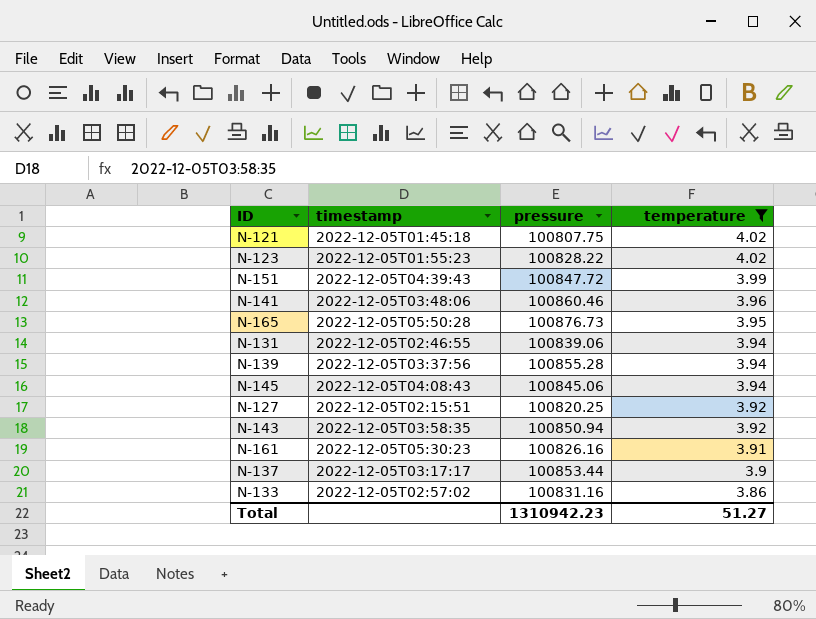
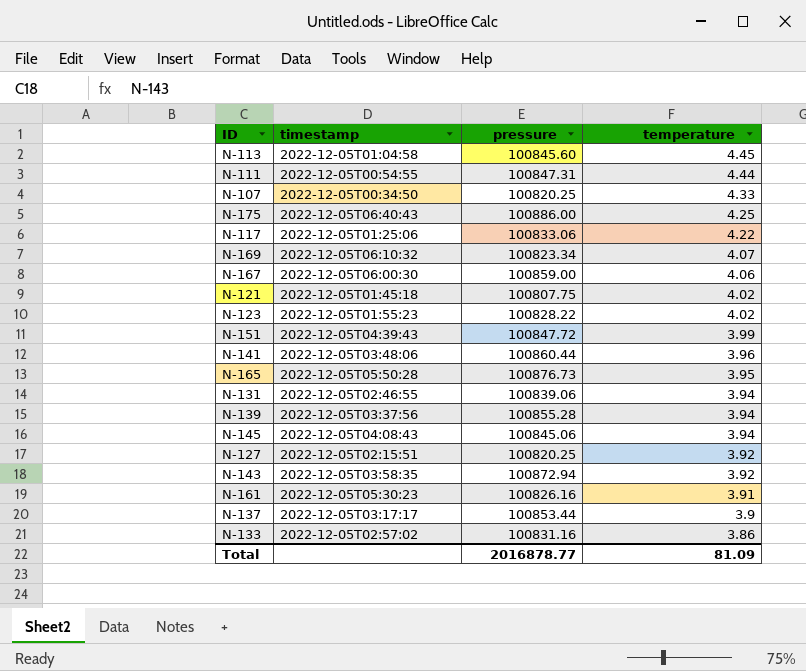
filter: temperature <= 4.02 -> none
N-141 | pressure: 100860.46 -> 100860.44
N-143 | pressure: 100850.94 -> 100872.94
Total | pressure: 1310942.23 -> 2016878.77
Total | temperature: 51.27 -> 81.09

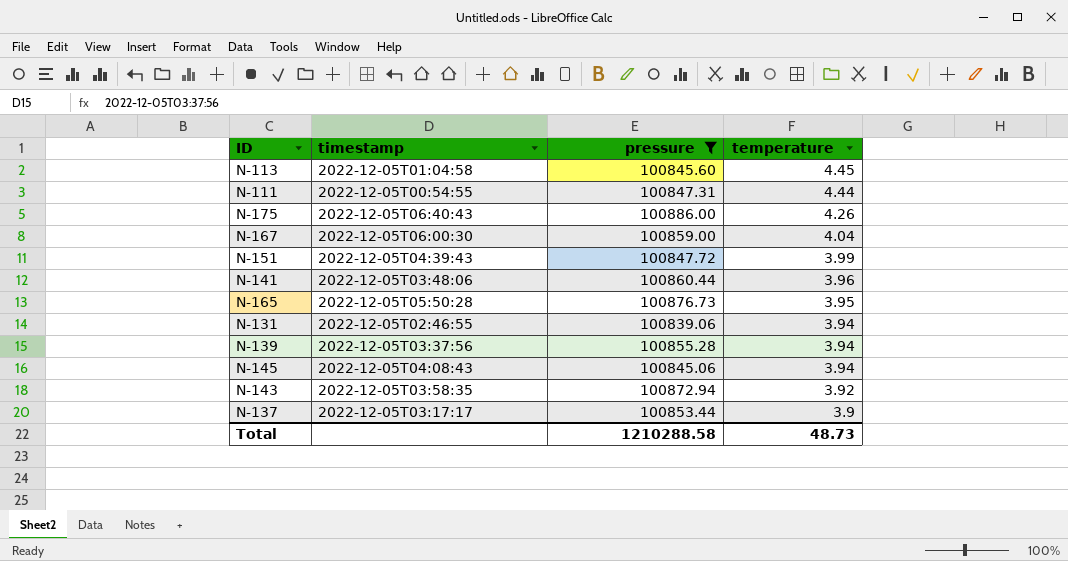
filter: none -> pressure >= 100839.06
N-175 | temperature: 4.25 -> 4.26
N-167 | temperature: 4.06 -> 4.04
Total | pressure: 2016878.77 -> 1210288.58
Total | temperature: 81.09 -> 48.73

